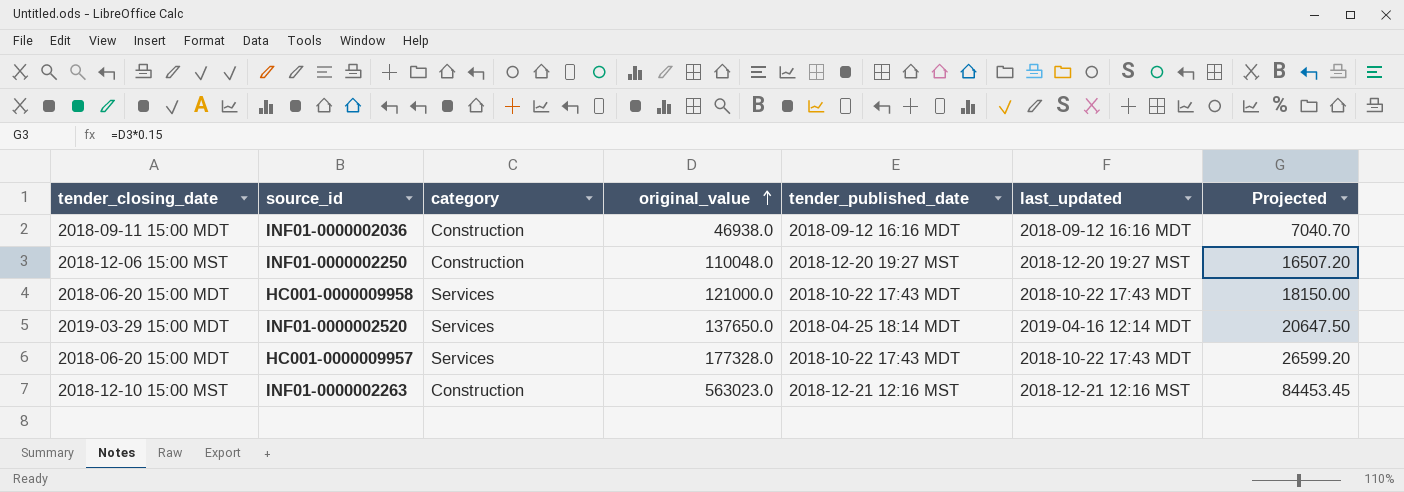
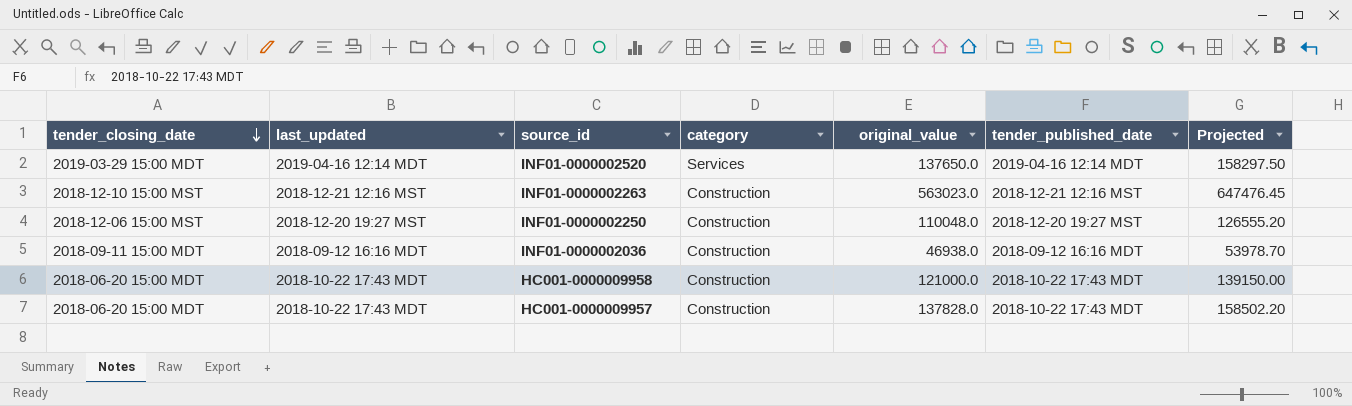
row order: original_value ascending -> tender_closing_date descending
column last_updated | position: 6 -> 2
column Projected | formula: [original_value] * 0.15 -> [original_value] * 1.15
INF01-0000002520 | tender_published_date: 2018-04-25 18:14 MDT -> 2019-04-16 12:14 MDT
HC001-0000009958 | category: Services -> Construction
HC001-0000009957 | category: Services -> Construction
HC001-0000009957 | original_value: 177328.0 -> 137828.0

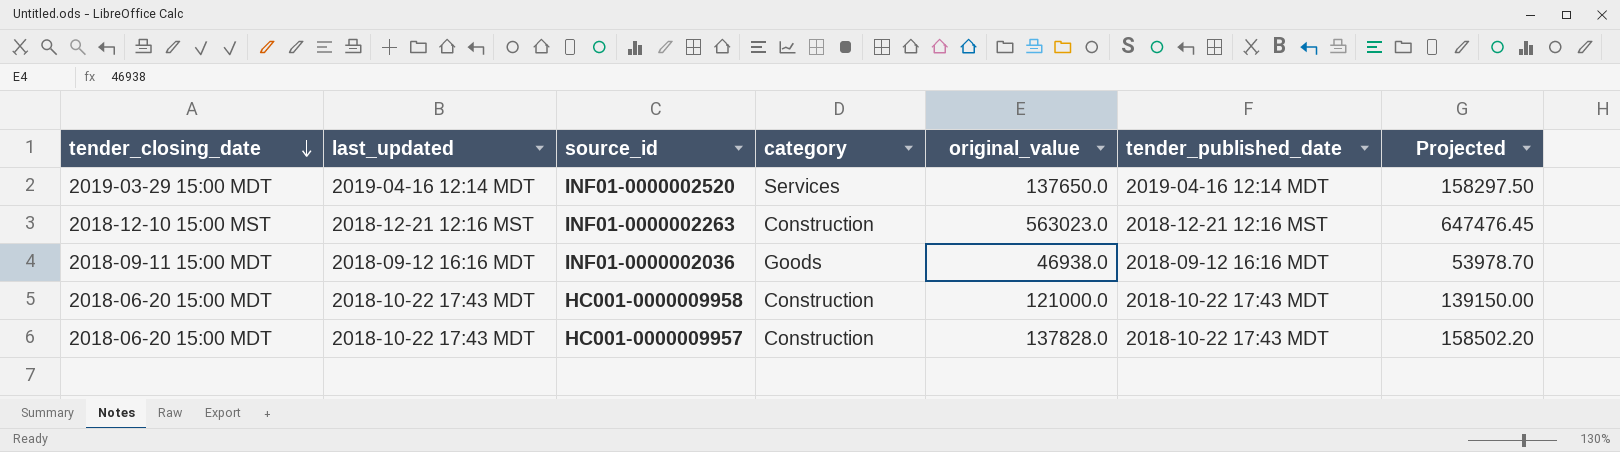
row INF01-0000002250: 2018-12-06 15:00 MST | 2018-12-20 19:27 MST | Construction | 110048.0 | 2018-12-20 19:27 MST | 126555.20 -> none
INF01-0000002036 | category: Construction -> Goods

